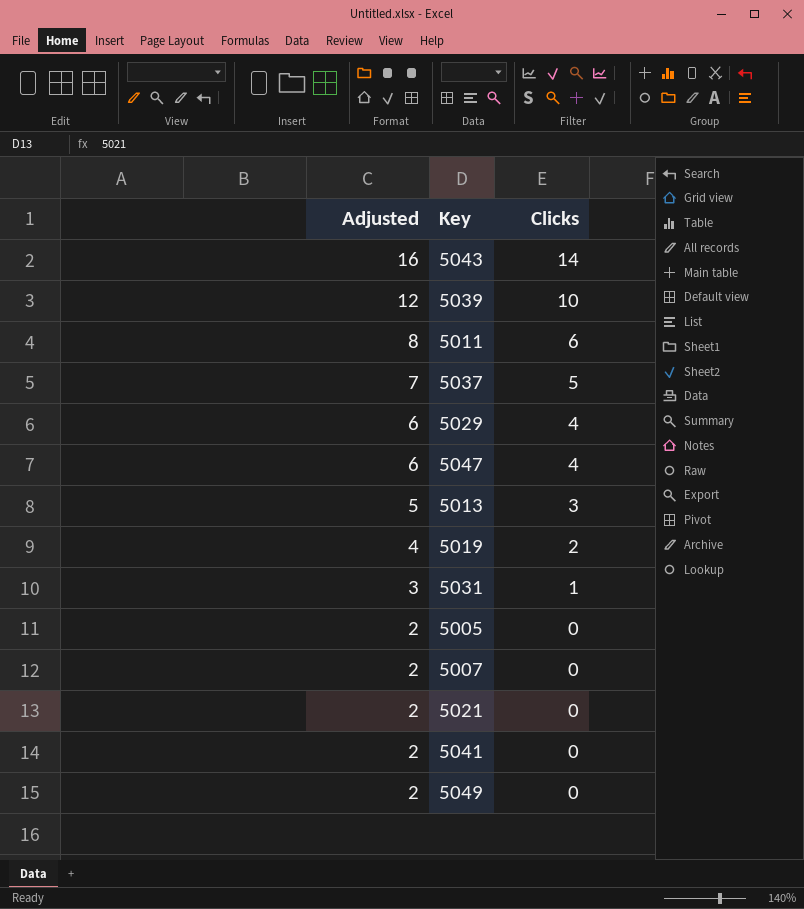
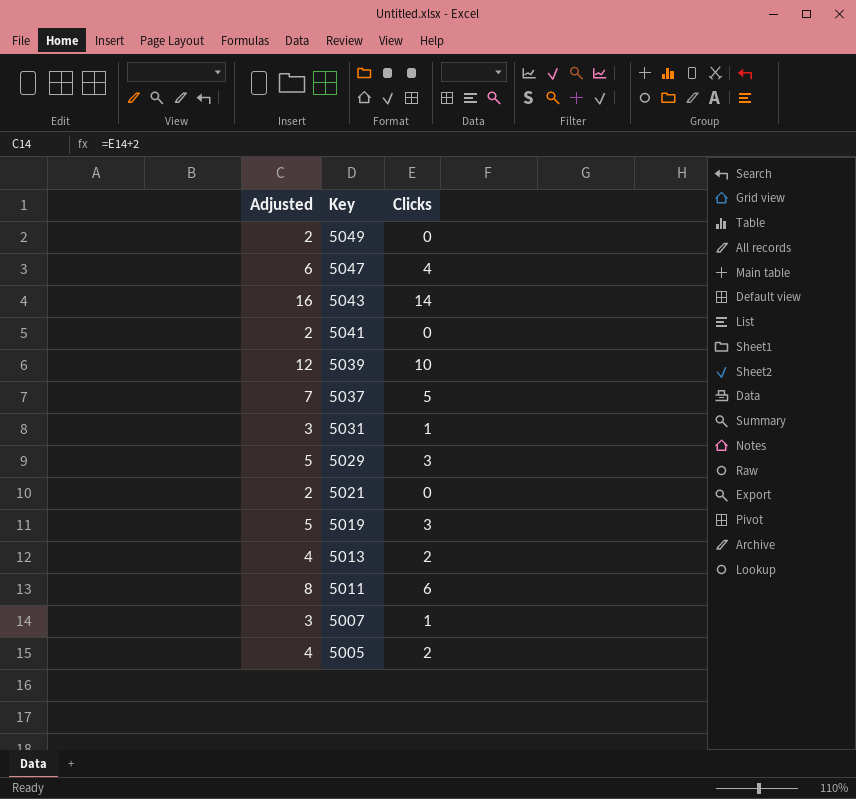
row order: Adjusted descending -> Key descending
5029 | Adjusted: 6 -> 5
5029 | Clicks: 4 -> 3
5019 | Adjusted: 4 -> 5
5019 | Clicks: 2 -> 3
5013 | Adjusted: 5 -> 4
5013 | Clicks: 3 -> 2
5007 | Adjusted: 2 -> 3
5007 | Clicks: 0 -> 1
5005 | Adjusted: 2 -> 4
5005 | Clicks: 0 -> 2

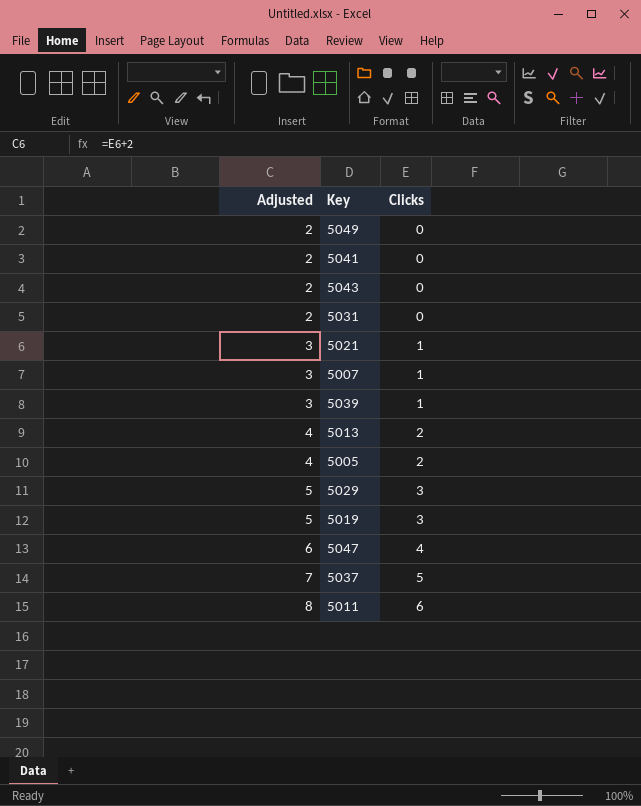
row order: Key descending -> Adjusted ascending
5043 | Adjusted: 16 -> 2
5043 | Clicks: 14 -> 0
5031 | Adjusted: 3 -> 2
5031 | Clicks: 1 -> 0
5021 | Adjusted: 2 -> 3
5021 | Clicks: 0 -> 1
5039 | Adjusted: 12 -> 3
5039 | Clicks: 10 -> 1

